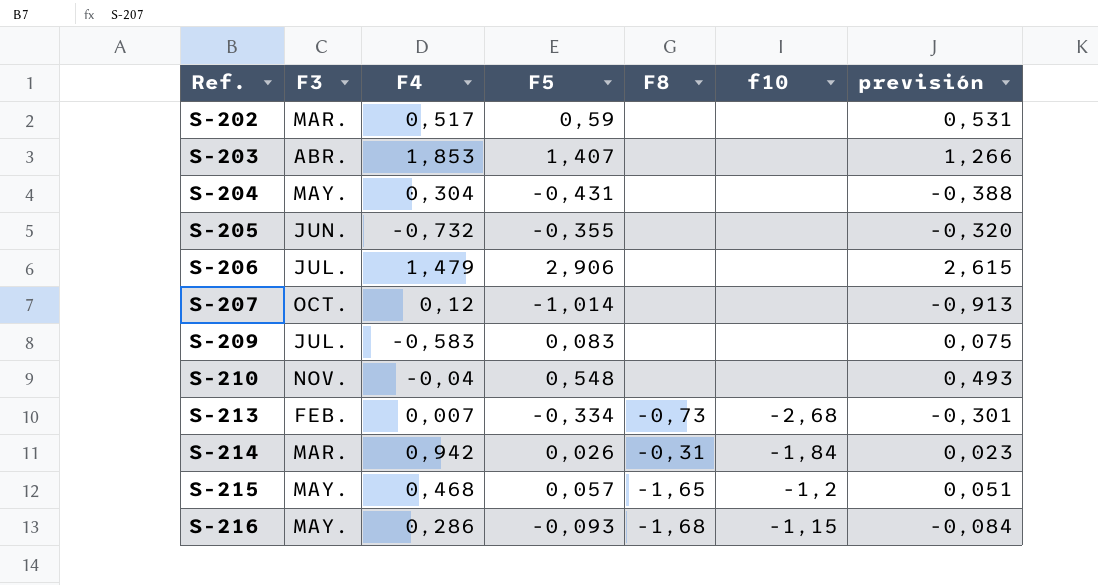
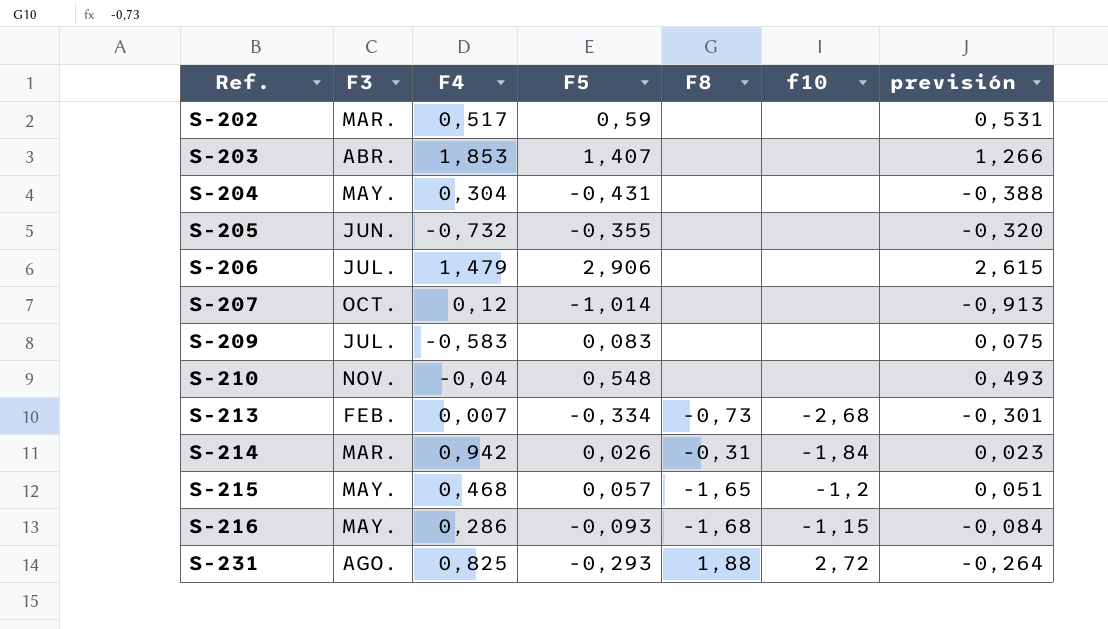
row S-231: none -> AGO. | 0,825 | -0,293 | 1,88 | 2,72 | -0,264

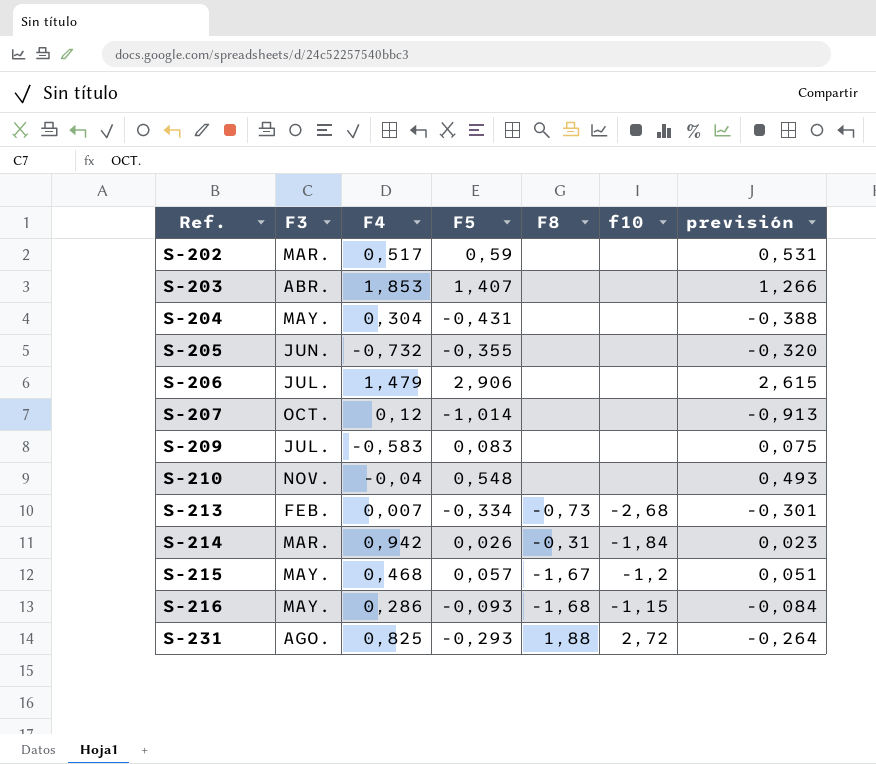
S-215 | F8: -1,65 -> -1,67

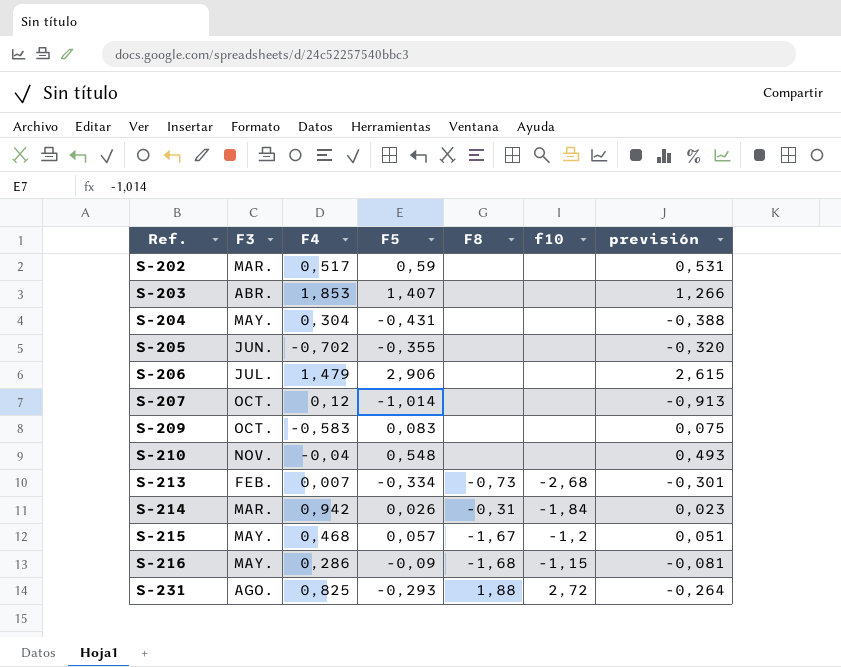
S-205 | F4: -0,732 -> -0,702
S-209 | F3: JUL. -> OCT.
S-216 | F5: -0,093 -> -0,09
S-216 | previsión: -0,084 -> -0,081

